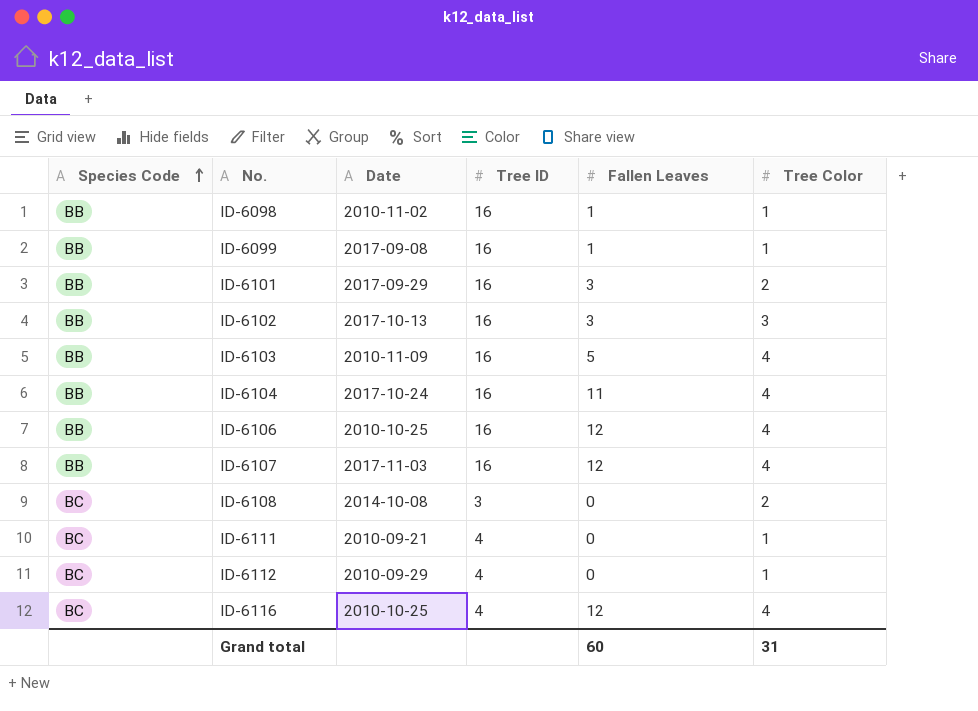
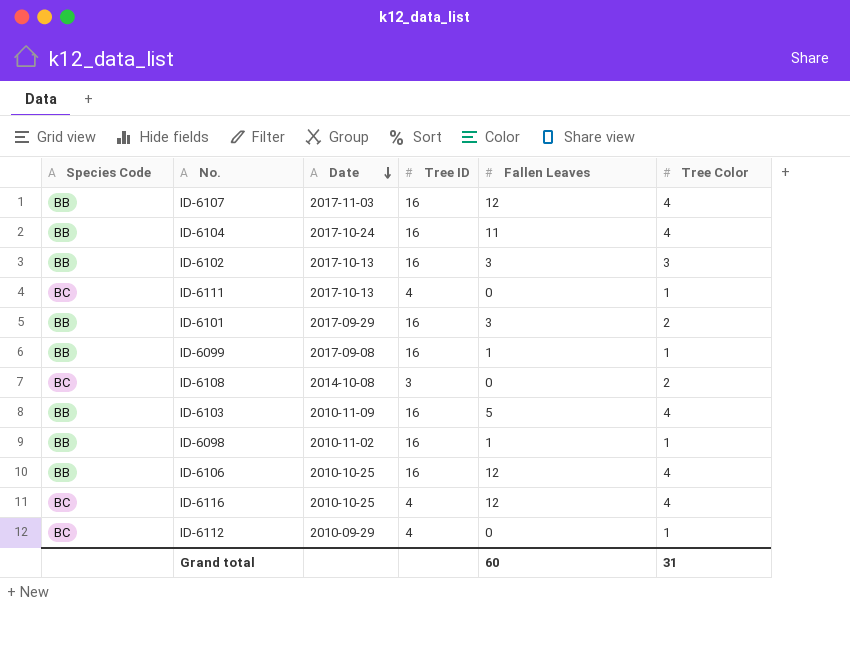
row order: Species Code ascending -> Date descending
ID-6111 | Date: 2010-09-21 -> 2017-10-13

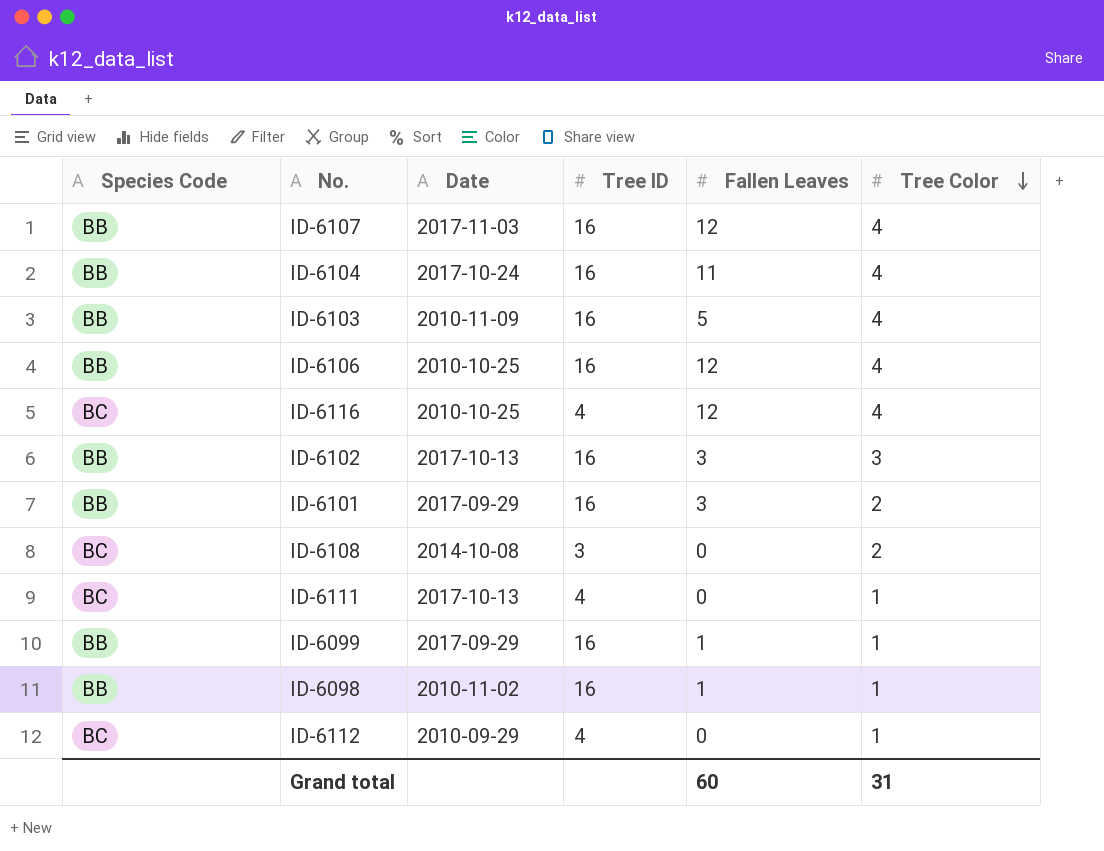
row order: Date descending -> Tree Color descending
ID-6099 | Date: 2017-09-08 -> 2017-09-29

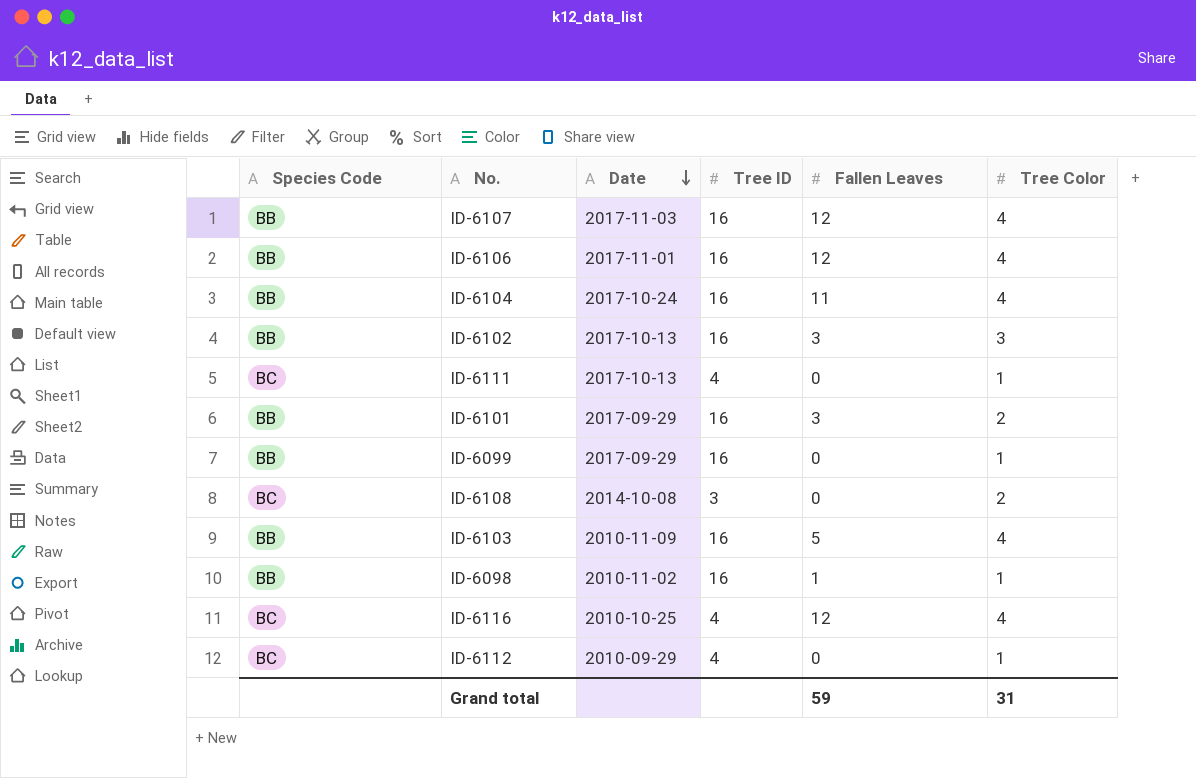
row order: Tree Color descending -> Date descending
ID-6106 | Date: 2010-10-25 -> 2017-11-01
ID-6099 | Fallen Leaves: 1 -> 0
Grand total | Fallen Leaves: 60 -> 59

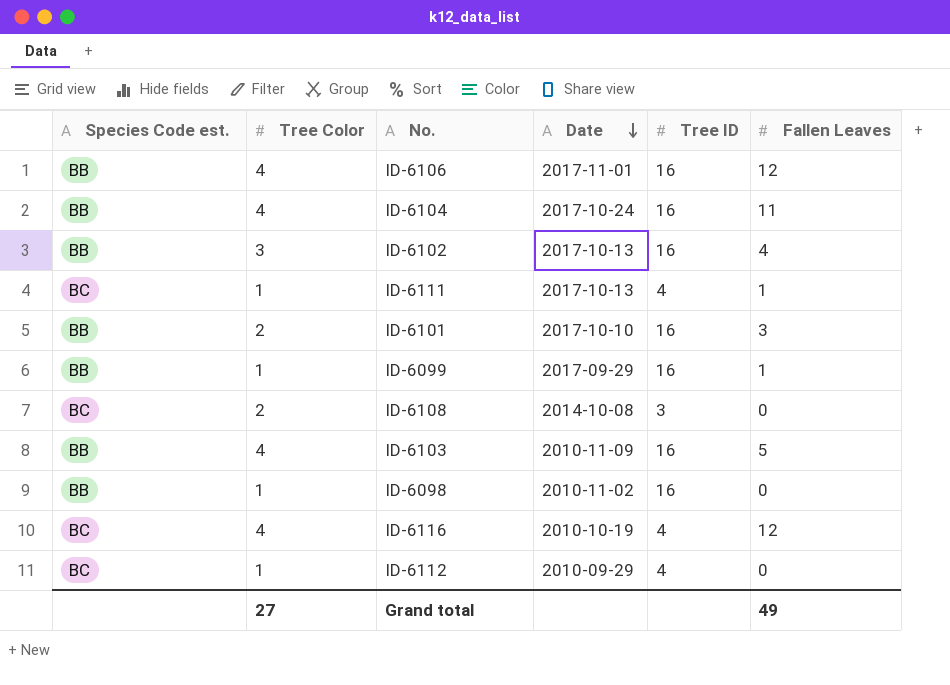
column name: Species Code -> Species Code est.
column Tree Color | position: 6 -> 2
row ID-6107: BB | 2017-11-03 | 16 | 12 | 4 -> none
ID-6102 | Fallen Leaves: 3 -> 4
ID-6111 | Fallen Leaves: 0 -> 1
ID-6101 | Date: 2017-09-29 -> 2017-10-10
ID-6099 | Fallen Leaves: 0 -> 1
ID-6098 | Fallen Leaves: 1 -> 0
ID-6116 | Date: 2010-10-25 -> 2010-10-19
Grand total | Tree Color: 31 -> 27
Grand total | Fallen Leaves: 59 -> 49

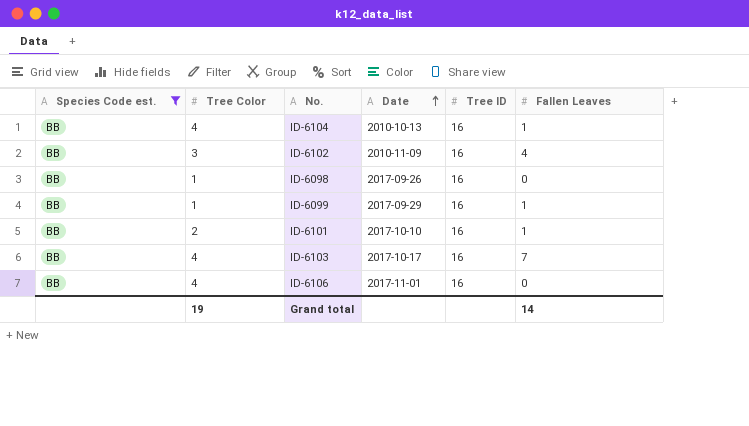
filter: none -> Species Code est. = BB
row order: Date descending -> Date ascending
ID-6104 | Date: 2017-10-24 -> 2010-10-13
ID-6104 | Fallen Leaves: 11 -> 1
ID-6102 | Date: 2017-10-13 -> 2010-11-09
ID-6098 | Date: 2010-11-02 -> 2017-09-26
ID-6101 | Fallen Leaves: 3 -> 1
ID-6103 | Date: 2010-11-09 -> 2017-10-17
ID-6103 | Fallen Leaves: 5 -> 7
ID-6106 | Fallen Leaves: 12 -> 0
Grand total | Tree Color: 27 -> 19
Grand total | Fallen Leaves: 49 -> 14

